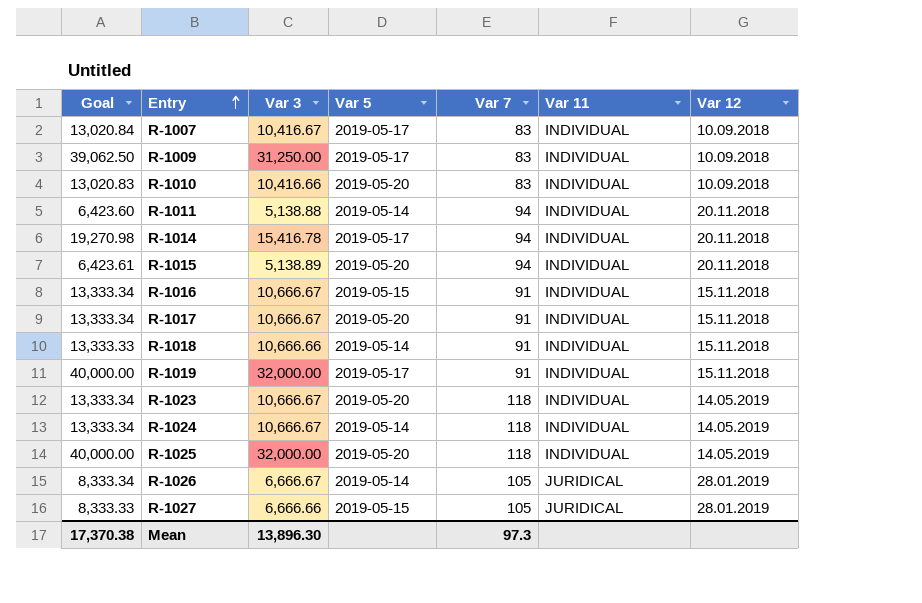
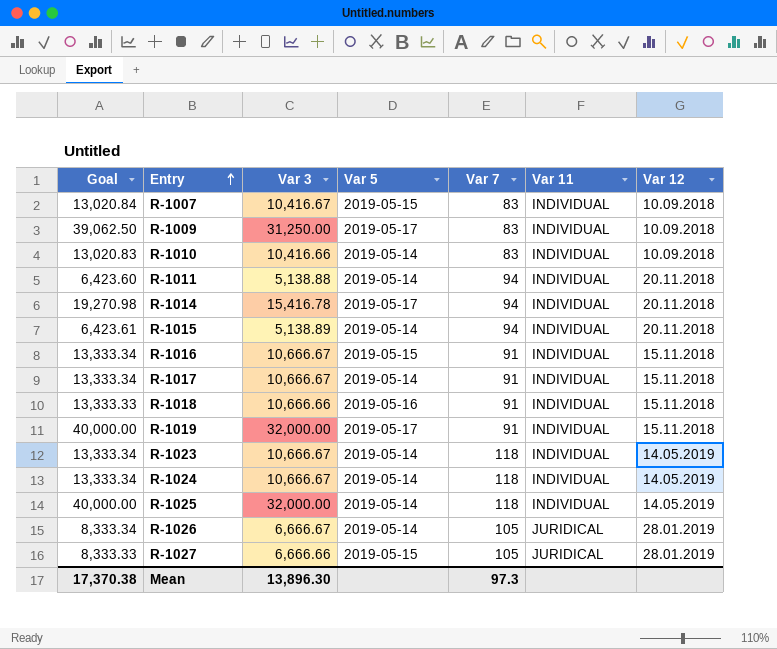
R-1007 | Var 5: 2019-05-17 -> 2019-05-15
R-1010 | Var 5: 2019-05-20 -> 2019-05-14
R-1015 | Var 5: 2019-05-20 -> 2019-05-14
R-1017 | Var 5: 2019-05-20 -> 2019-05-14
R-1018 | Var 5: 2019-05-14 -> 2019-05-16
R-1023 | Var 5: 2019-05-20 -> 2019-05-14
R-1025 | Var 5: 2019-05-20 -> 2019-05-14

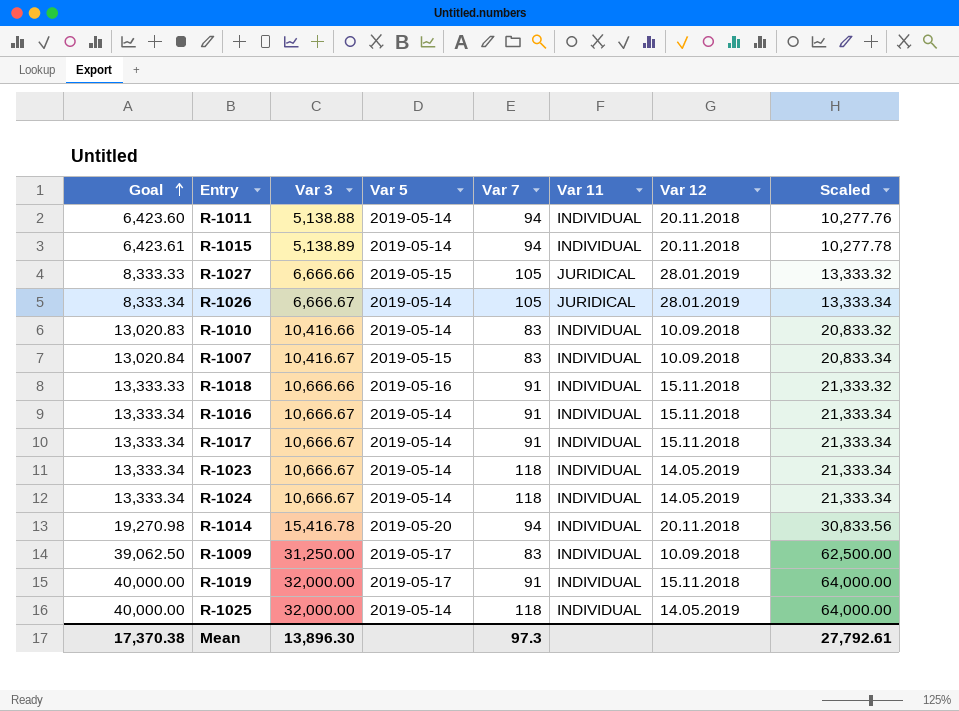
row order: Entry ascending -> Goal ascending
column Scaled | formula: none -> [Var 3] * 2
R-1016 | Var 5: 2019-05-15 -> 2019-05-14
R-1014 | Var 5: 2019-05-17 -> 2019-05-20

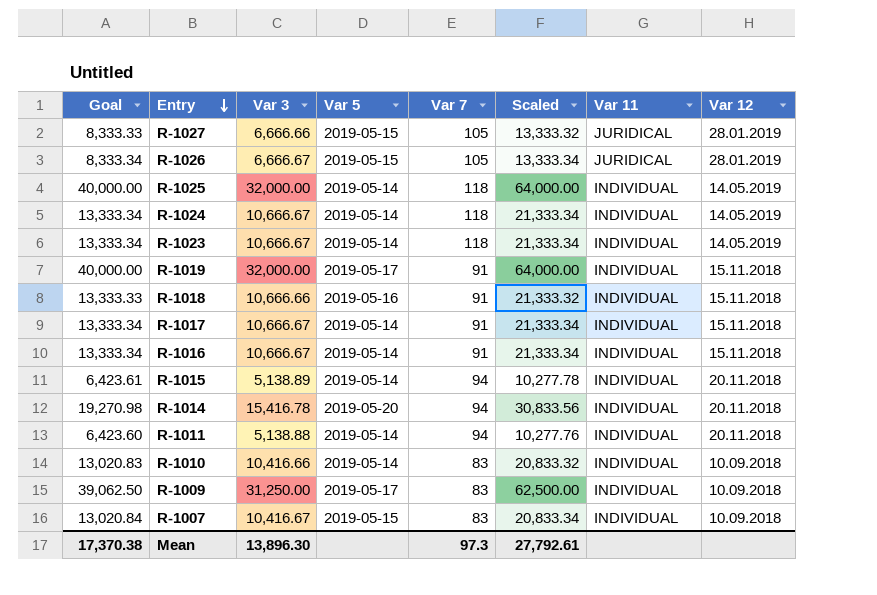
row order: Goal ascending -> Entry descending
column Scaled | position: 8 -> 6
R-1026 | Var 5: 2019-05-14 -> 2019-05-15

